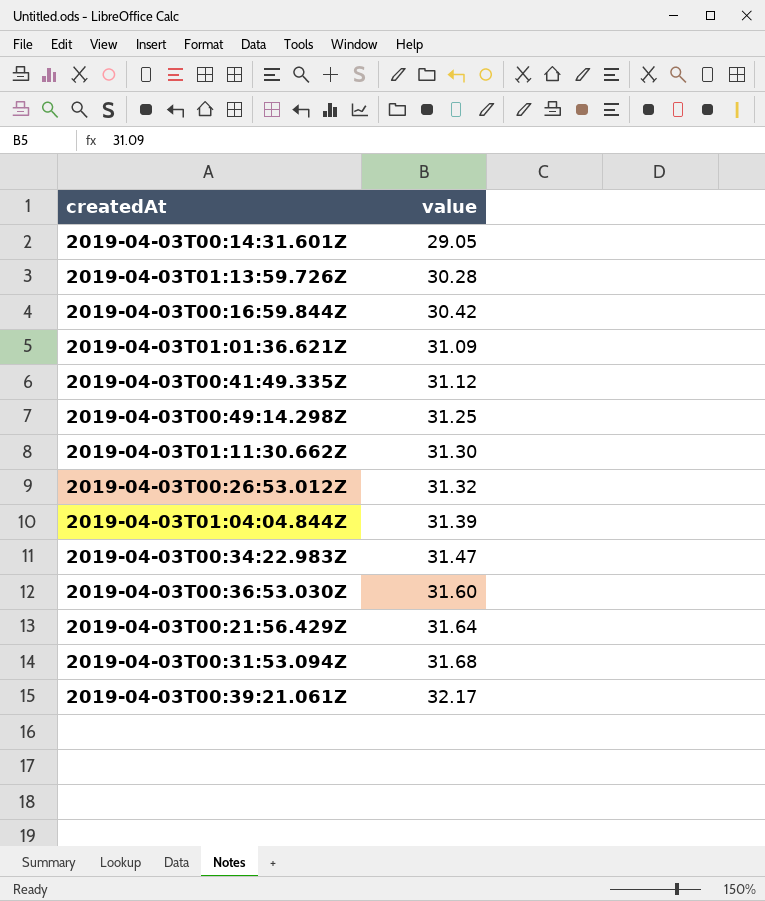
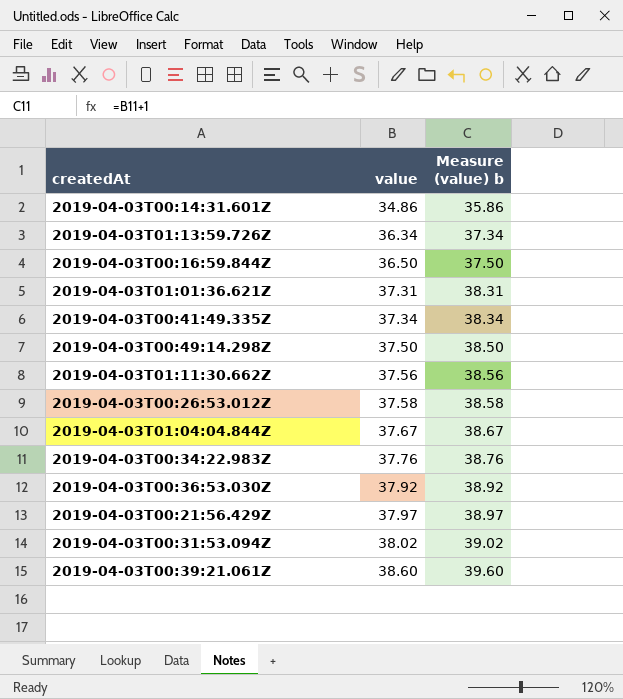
column Measure (value) b | formula: none -> [value] + 1
2019-04-03T00:14:31.601Z | value: 29.05 -> 34.86
2019-04-03T01:13:59.726Z | value: 30.28 -> 36.34
2019-04-03T00:16:59.844Z | value: 30.42 -> 36.50
2019-04-03T01:01:36.621Z | value: 31.09 -> 37.31
2019-04-03T00:41:49.335Z | value: 31.12 -> 37.34
2019-04-03T00:49:14.298Z | value: 31.25 -> 37.50
2019-04-03T01:11:30.662Z | value: 31.30 -> 37.56
2019-04-03T00:26:53.012Z | value: 31.32 -> 37.58
2019-04-03T01:04:04.844Z | value: 31.39 -> 37.67
2019-04-03T00:34:22.983Z | value: 31.47 -> 37.76
2019-04-03T00:36:53.030Z | value: 31.60 -> 37.92
2019-04-03T00:21:56.429Z | value: 31.64 -> 37.97
2019-04-03T00:31:53.094Z | value: 31.68 -> 38.02
2019-04-03T00:39:21.061Z | value: 32.17 -> 38.60

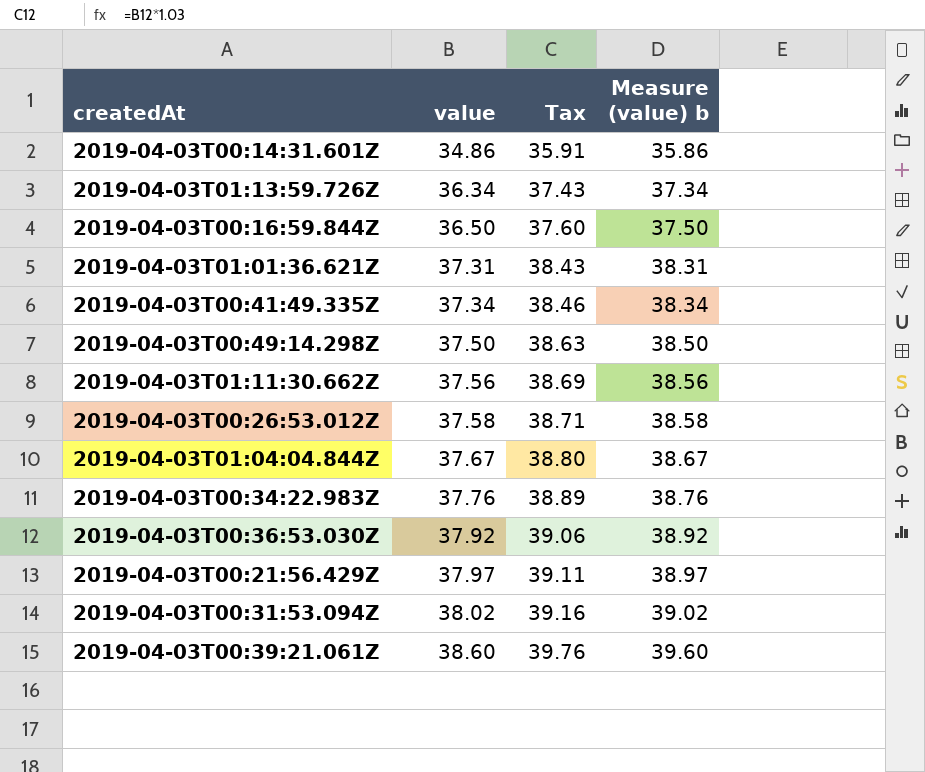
column Tax | formula: none -> [value] * 1.03

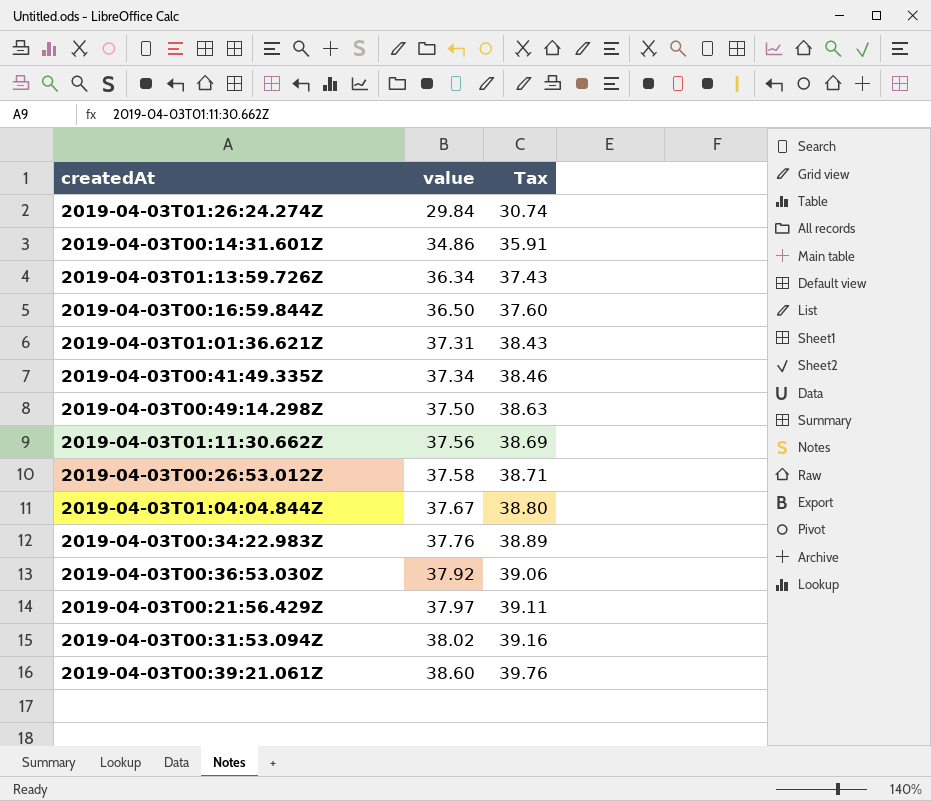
column Measure (value) b | formula: [value] + 1 -> none
row 2019-04-03T01:26:24.274Z: none -> 29.84 | 30.74

